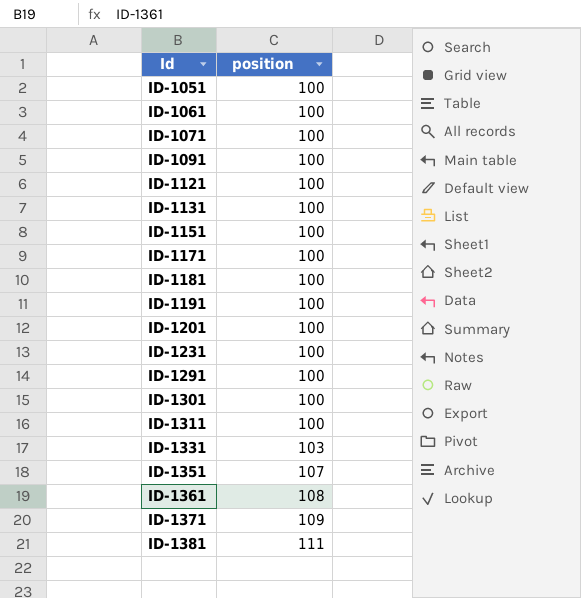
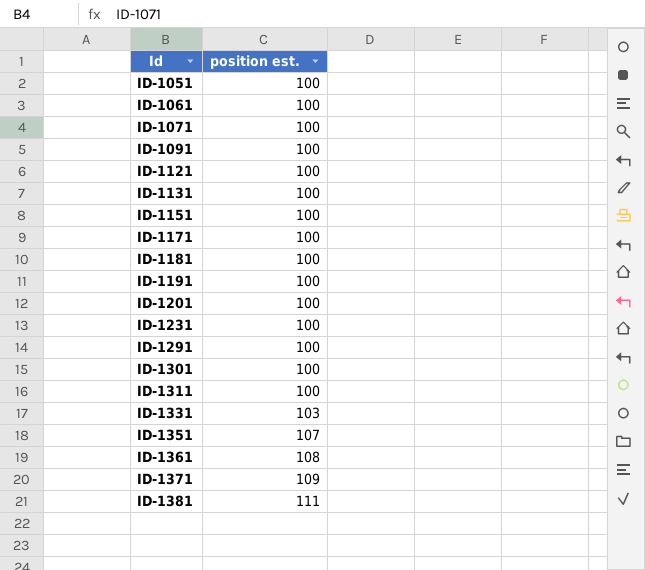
column name: position -> position est.

